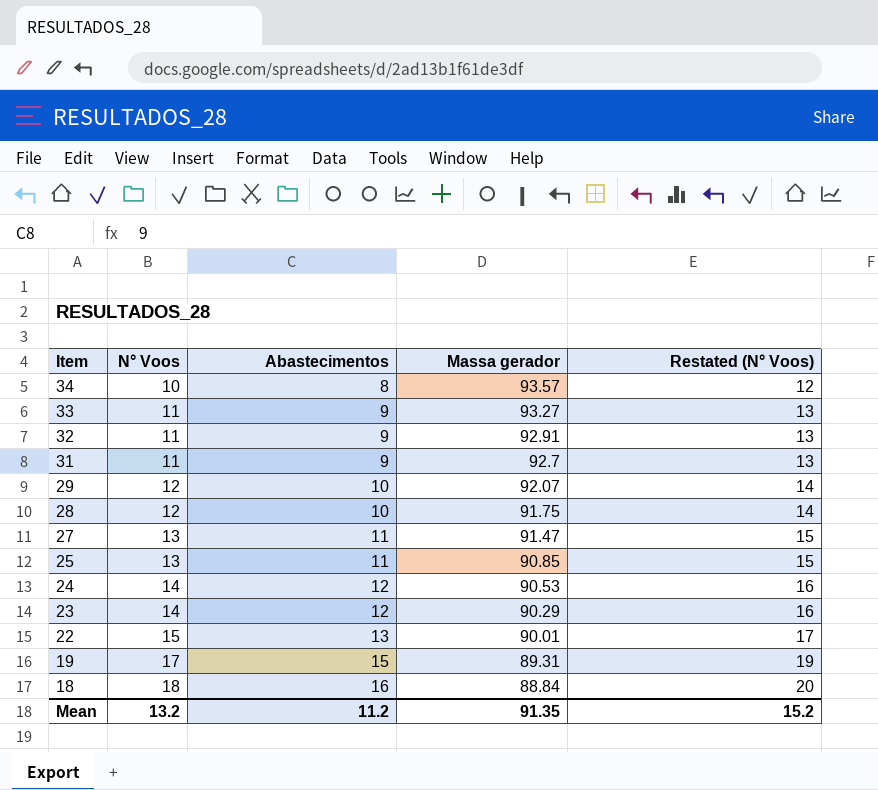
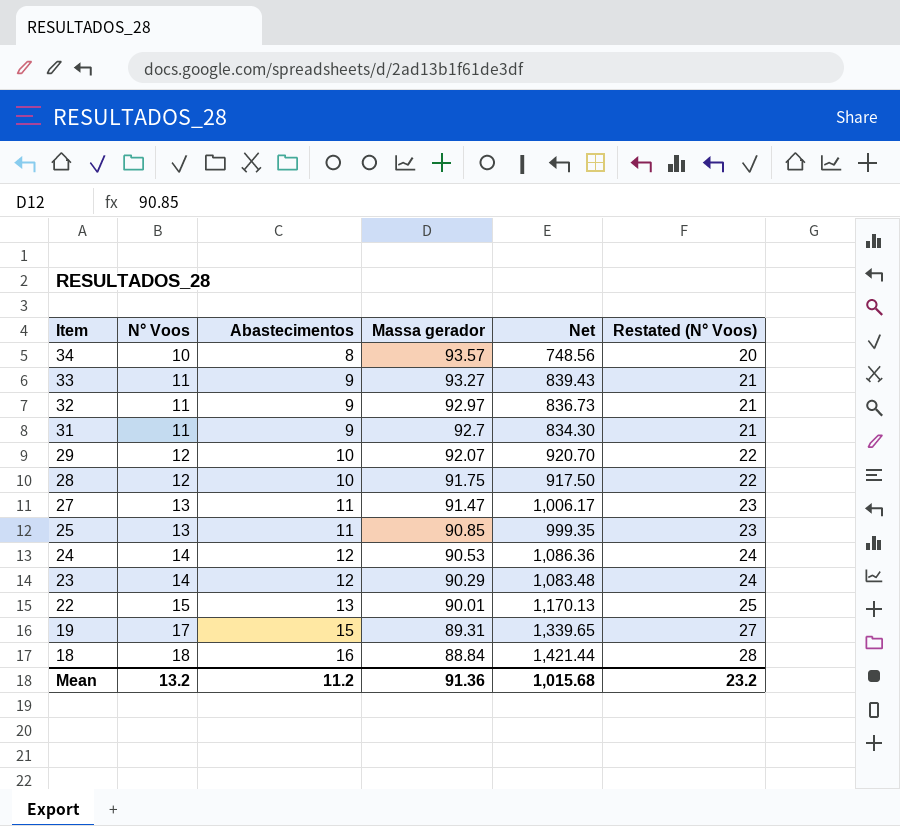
column Net | formula: none -> [Abastecimentos] * [Massa gerador]
column Restated (N° Voos) | formula: [N° Voos] + 2 -> [N° Voos] + 10
32 | Massa gerador: 92.91 -> 92.97
Mean | Massa gerador: 91.35 -> 91.36
Mean | Restated (N° Voos): 15.2 -> 23.2

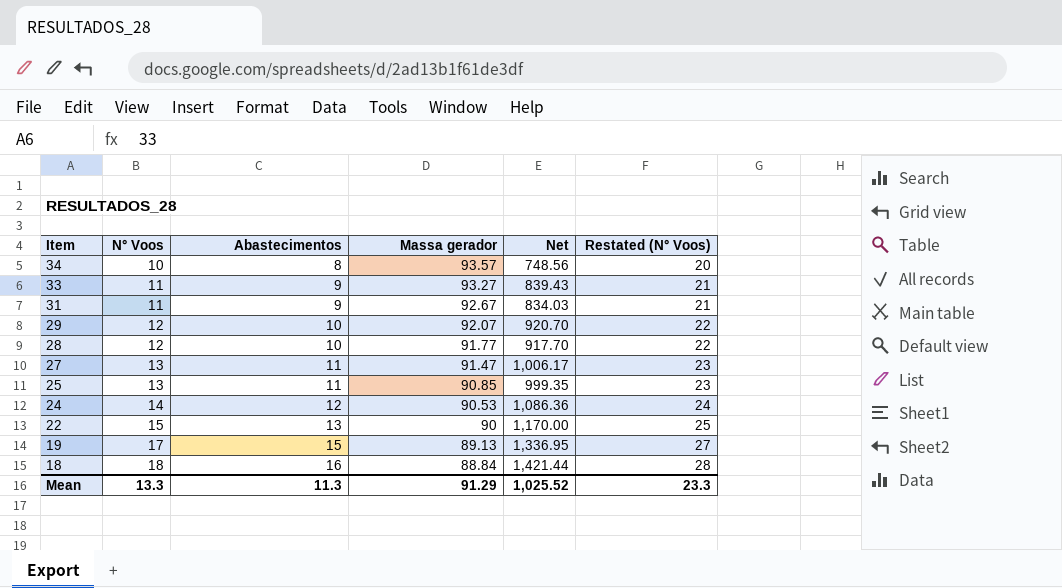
row 32: 11 | 9 | 92.97 | 836.73 | 21 -> none
row 23: 14 | 12 | 90.29 | 1,083.48 | 24 -> none
31 | Massa gerador: 92.7 -> 92.67
31 | Net: 834.30 -> 834.03
28 | Massa gerador: 91.75 -> 91.77
28 | Net: 917.50 -> 917.70
22 | Massa gerador: 90.01 -> 90
22 | Net: 1,170.13 -> 1,170.00
19 | Massa gerador: 89.31 -> 89.13
19 | Net: 1,339.65 -> 1,336.95
Mean | N° Voos: 13.2 -> 13.3
Mean | Abastecimentos: 11.2 -> 11.3
Mean | Massa gerador: 91.36 -> 91.29
Mean | Net: 1,015.68 -> 1,025.52
Mean | Restated (N° Voos): 23.2 -> 23.3

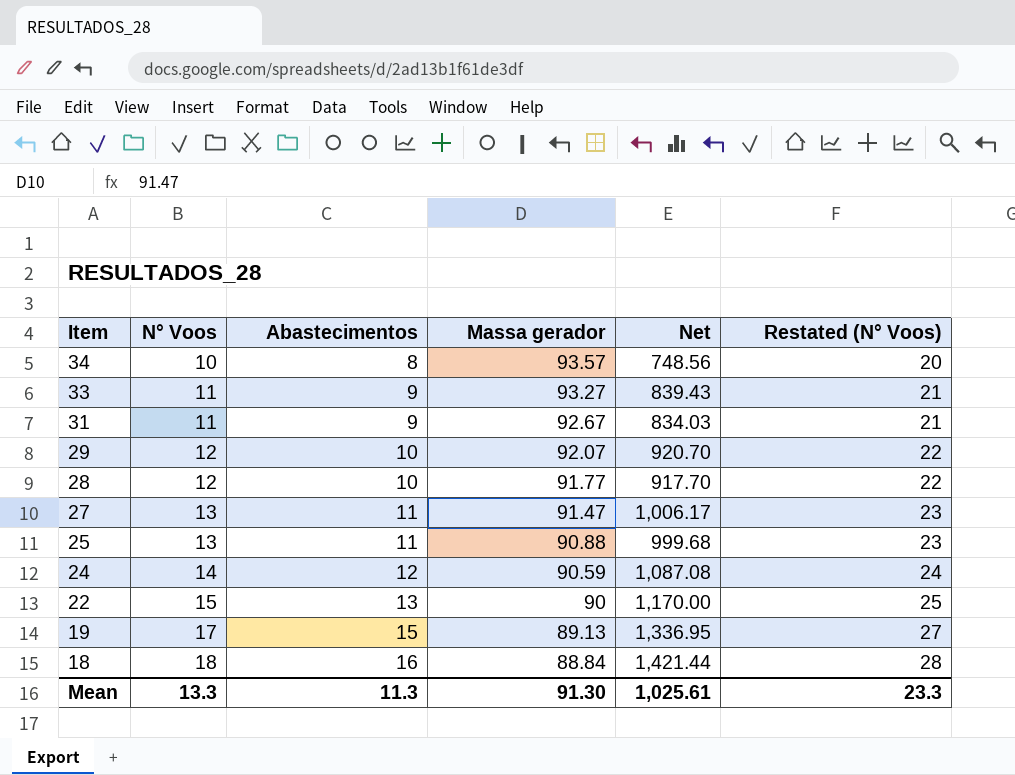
25 | Massa gerador: 90.85 -> 90.88
25 | Net: 999.35 -> 999.68
24 | Massa gerador: 90.53 -> 90.59
24 | Net: 1,086.36 -> 1,087.08
Mean | Massa gerador: 91.29 -> 91.30
Mean | Net: 1,025.52 -> 1,025.61

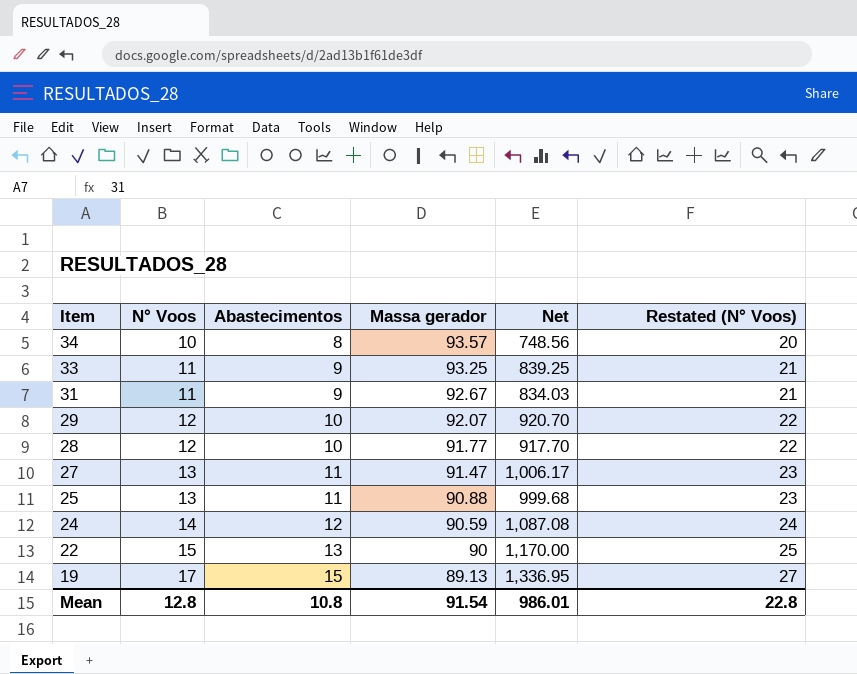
row 18: 18 | 16 | 88.84 | 1,421.44 | 28 -> none
33 | Massa gerador: 93.27 -> 93.25
33 | Net: 839.43 -> 839.25
Mean | N° Voos: 13.3 -> 12.8
Mean | Abastecimentos: 11.3 -> 10.8
Mean | Massa gerador: 91.30 -> 91.54
Mean | Net: 1,025.61 -> 986.01
Mean | Restated (N° Voos): 23.3 -> 22.8

